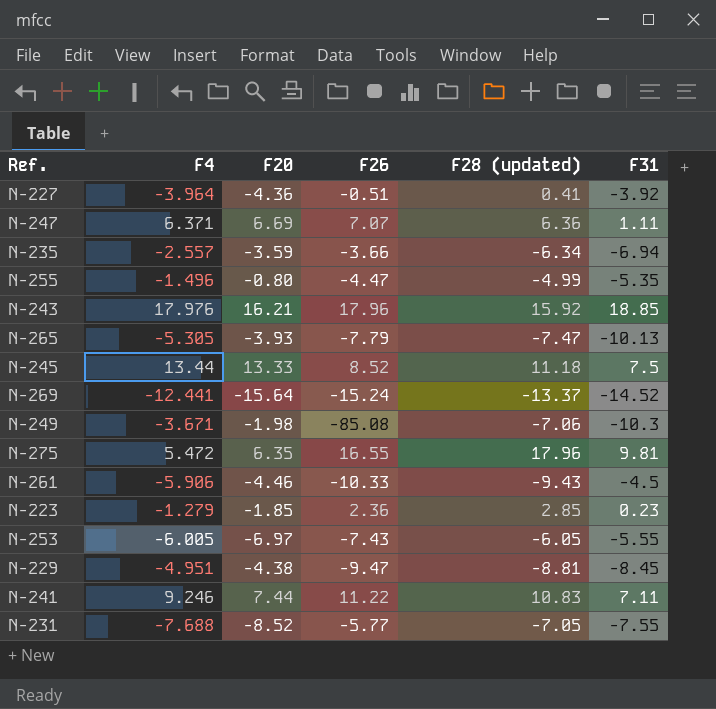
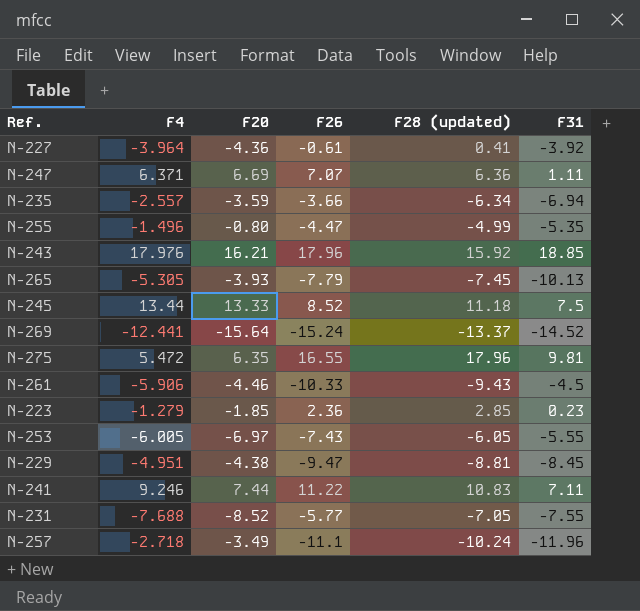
row N-249: -3.671 | -1.98 | -85.08 | -7.06 | -10.3 -> none
N-227 | F26: -0.51 -> -0.61
N-265 | F28 (updated): -7.47 -> -7.45
row N-257: none -> -2.718 | -3.49 | -11.1 | -10.24 | -11.96

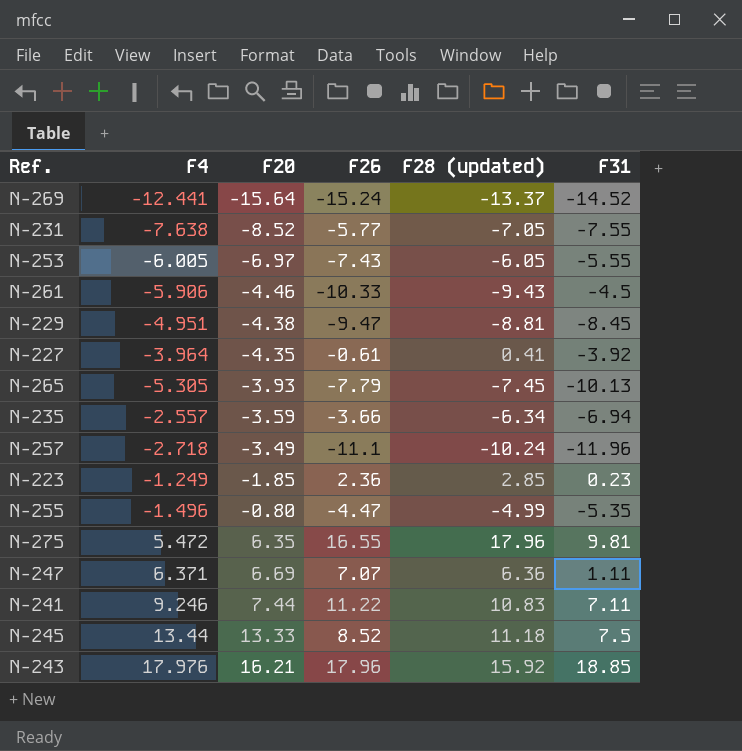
row order: none -> F20 ascending
N-231 | F4: -7.688 -> -7.638
N-227 | F20: -4.36 -> -4.35
N-223 | F4: -1.279 -> -1.249

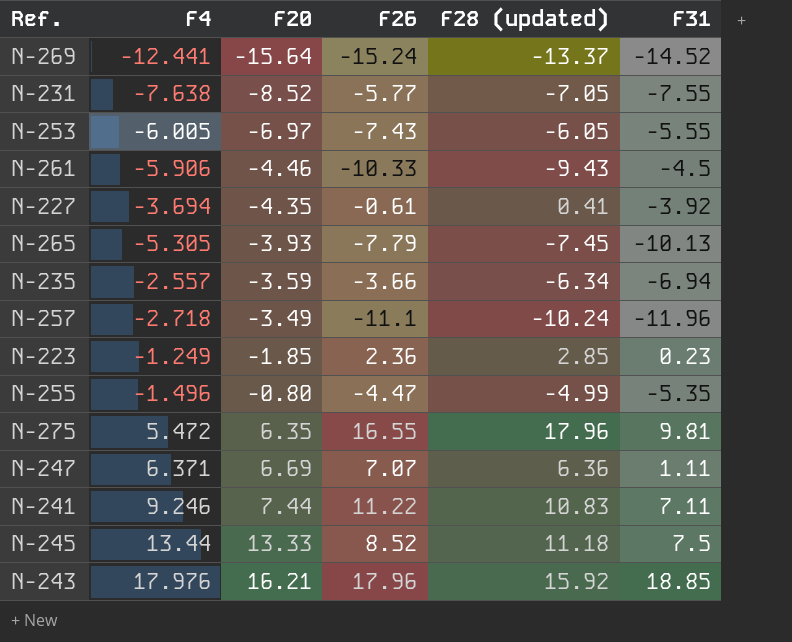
row N-229: -4.951 | -4.38 | -9.47 | -8.81 | -8.45 -> none
N-227 | F4: -3.964 -> -3.694

